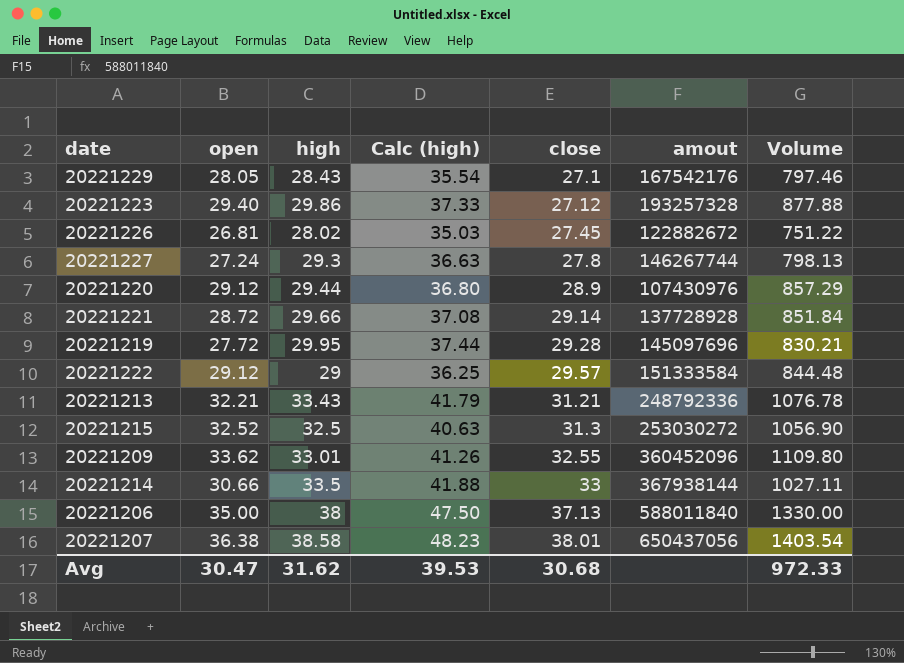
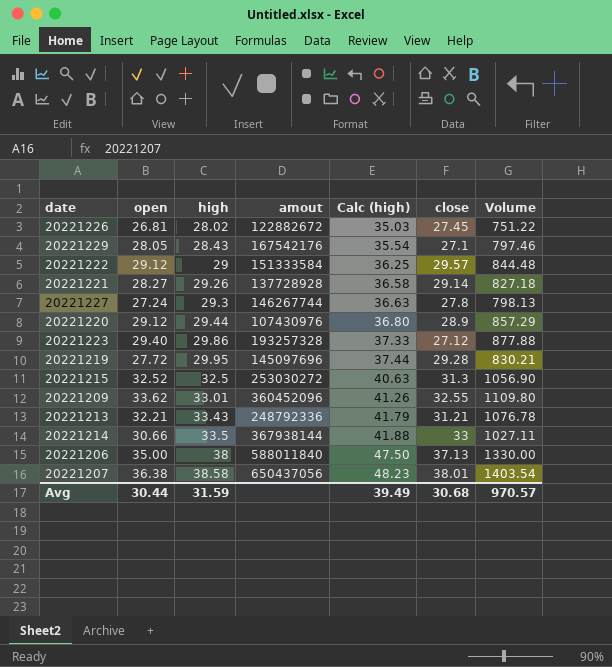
row order: close ascending -> high ascending
column amout | position: 6 -> 4
20221221 | open: 28.72 -> 28.27
20221221 | high: 29.66 -> 29.26
20221221 | Calc (high): 37.08 -> 36.58
20221221 | Volume: 851.84 -> 827.18
Avg | open: 30.47 -> 30.44
Avg | high: 31.62 -> 31.59
Avg | Calc (high): 39.53 -> 39.49
Avg | Volume: 972.33 -> 970.57

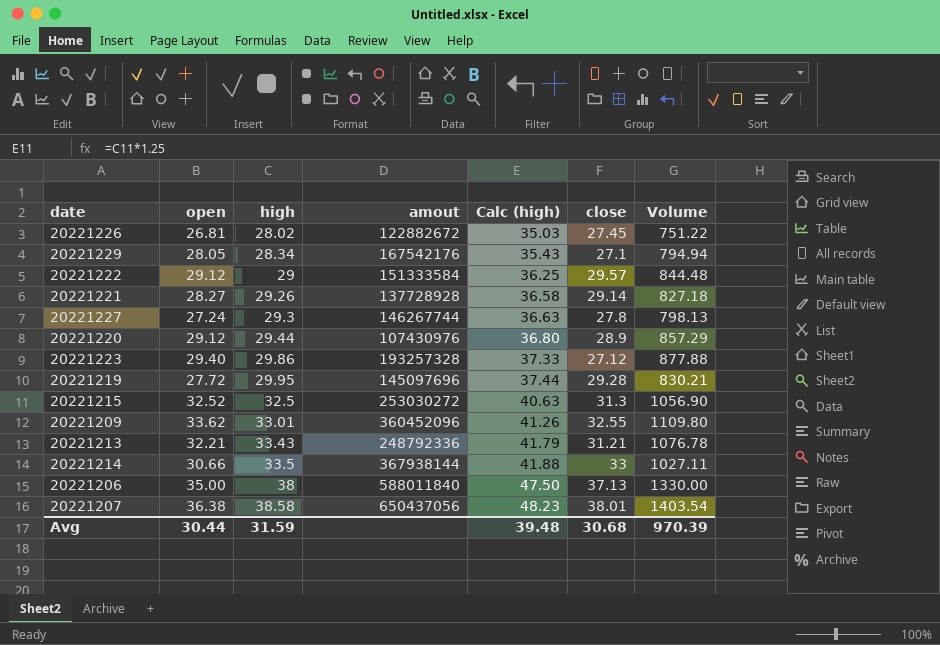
20221229 | high: 28.43 -> 28.34
20221229 | Calc (high): 35.54 -> 35.43
20221229 | Volume: 797.46 -> 794.94
Avg | Calc (high): 39.49 -> 39.48
Avg | Volume: 970.57 -> 970.39

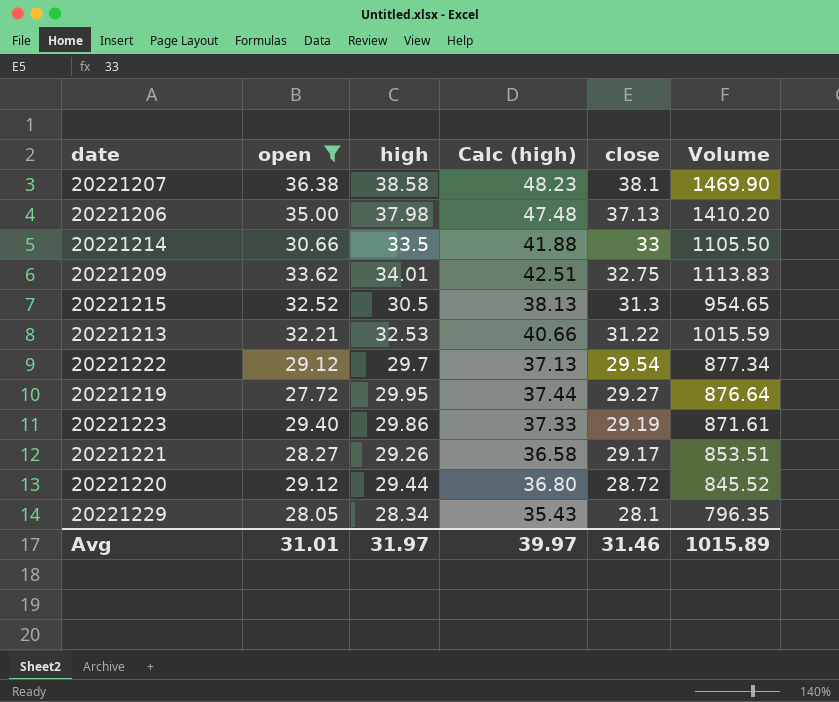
filter: none -> open >= 27.72
row order: high ascending -> close descending
column amout | position: 4 -> none
column Volume | formula: [open] * [high] -> [high] * [close]
20221207 | close: 38.01 -> 38.1
20221206 | high: 38 -> 37.98
20221206 | Calc (high): 47.50 -> 47.48
20221209 | high: 33.01 -> 34.01
20221209 | Calc (high): 41.26 -> 42.51
20221209 | close: 32.55 -> 32.75
20221215 | high: 32.5 -> 30.5
20221215 | Calc (high): 40.63 -> 38.13
20221213 | high: 33.43 -> 32.53
20221213 | Calc (high): 41.79 -> 40.66
20221213 | close: 31.21 -> 31.22
20221222 | high: 29 -> 29.7
20221222 | Calc (high): 36.25 -> 37.13
20221222 | close: 29.57 -> 29.54
20221219 | close: 29.28 -> 29.27
20221223 | close: 27.12 -> 29.19
20221221 | close: 29.14 -> 29.17
20221220 | close: 28.9 -> 28.72
20221229 | close: 27.1 -> 28.1
Avg | open: 30.44 -> 31.01
Avg | high: 31.59 -> 31.97
Avg | Calc (high): 39.48 -> 39.97
Avg | close: 30.68 -> 31.46
Avg | Volume: 970.39 -> 1015.89

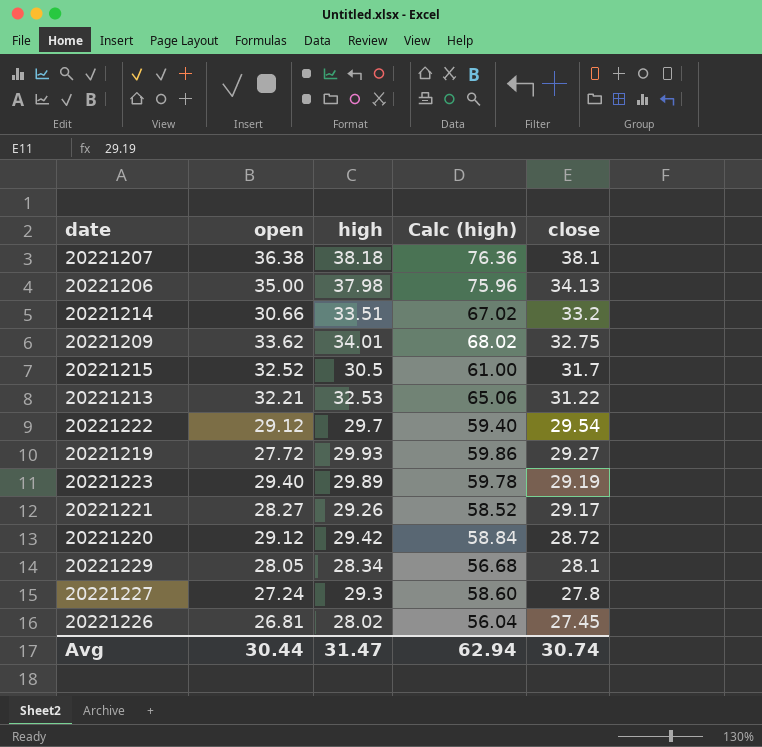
filter: open >= 27.72 -> none
column Volume | formula: [high] * [close] -> none
column Calc (high) | formula: [high] * 1.25 -> [high] * 2
20221207 | high: 38.58 -> 38.18
20221206 | close: 37.13 -> 34.13
20221214 | high: 33.5 -> 33.51
20221214 | close: 33 -> 33.2
20221215 | close: 31.3 -> 31.7
20221219 | high: 29.95 -> 29.93
20221223 | high: 29.86 -> 29.89
20221220 | high: 29.44 -> 29.42
Avg | open: 31.01 -> 30.44
Avg | high: 31.97 -> 31.47
Avg | Calc (high): 39.97 -> 62.94
Avg | close: 31.46 -> 30.74

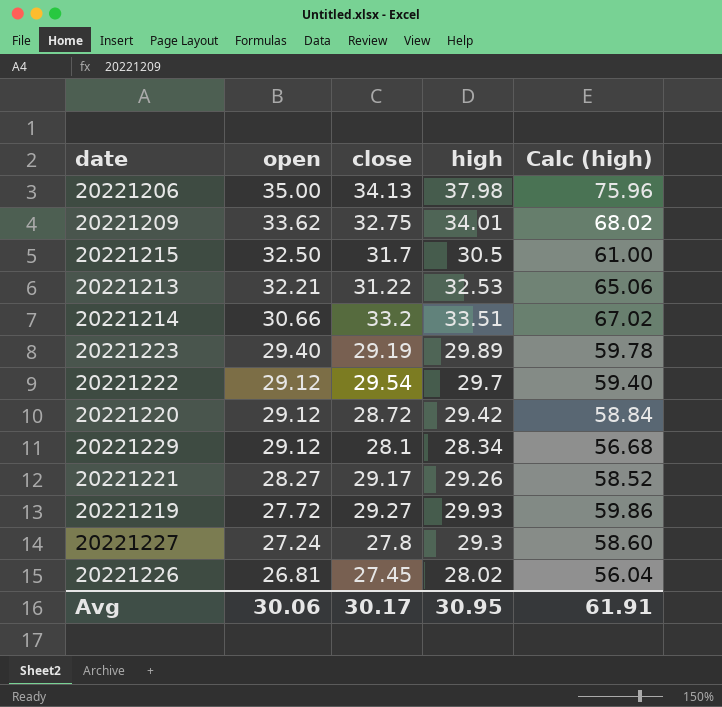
row order: close descending -> open descending
column close | position: 5 -> 3
row 20221207: 36.38 | 38.18 | 76.36 | 38.1 -> none
20221215 | open: 32.52 -> 32.50
20221229 | open: 28.05 -> 29.12
Avg | open: 30.44 -> 30.06
Avg | close: 30.74 -> 30.17
Avg | high: 31.47 -> 30.95
Avg | Calc (high): 62.94 -> 61.91

